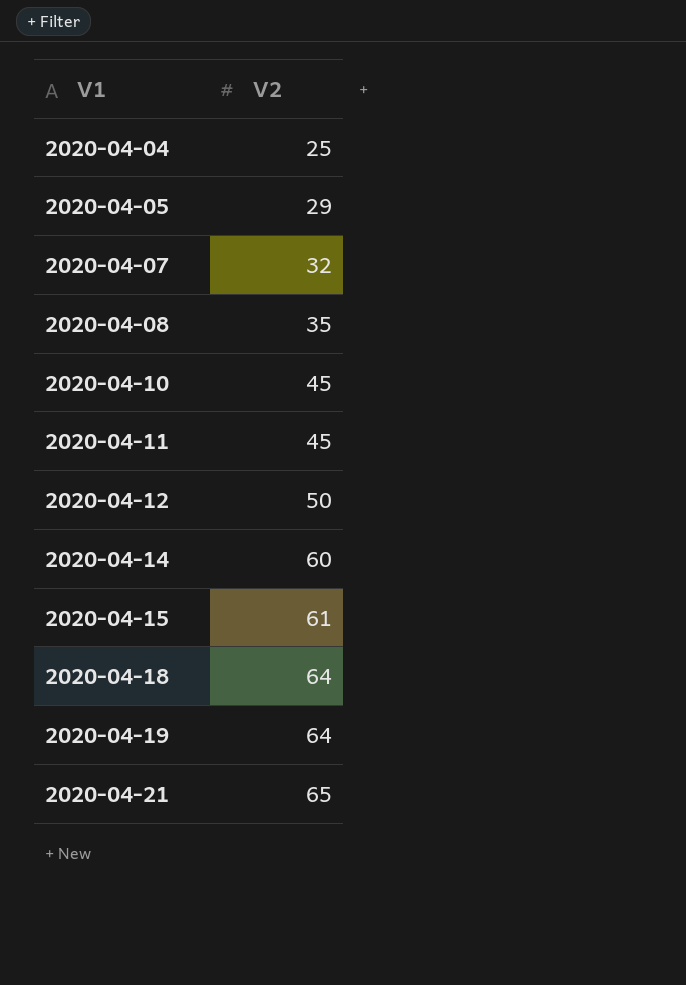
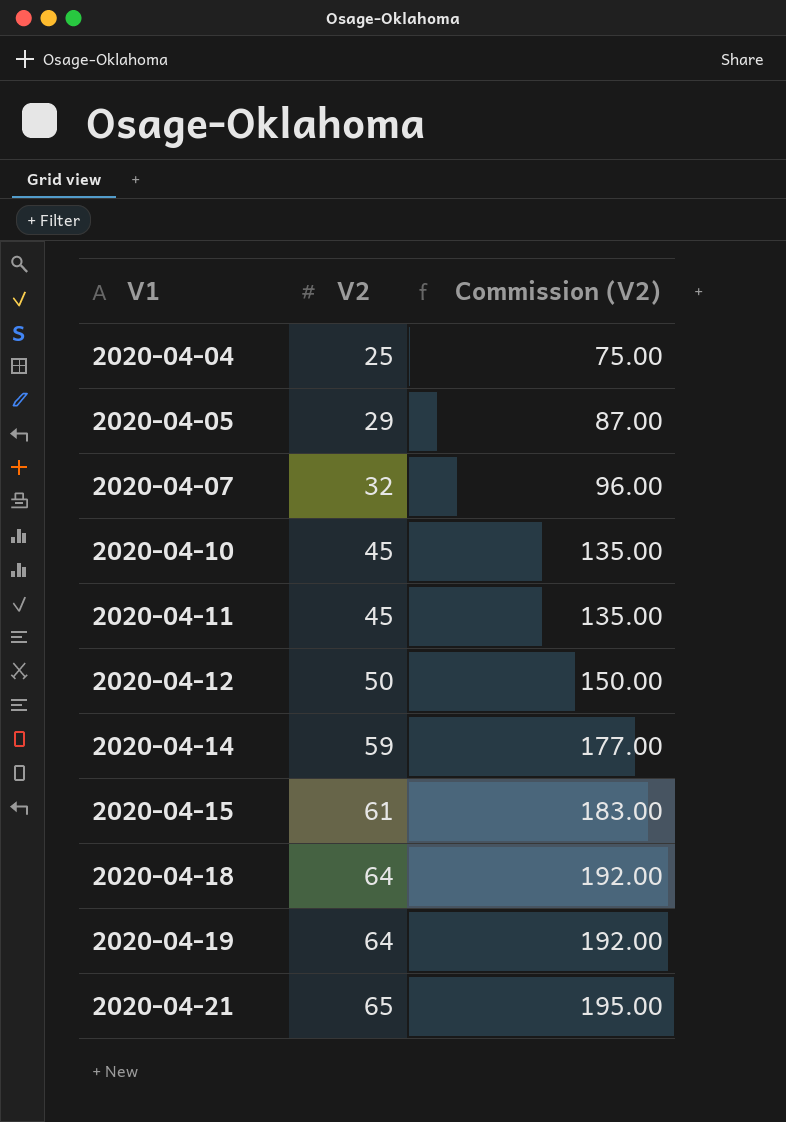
column Commission (V2) | formula: none -> [V2] * 3
row 2020-04-08: 35 -> none
2020-04-14 | V2: 60 -> 59

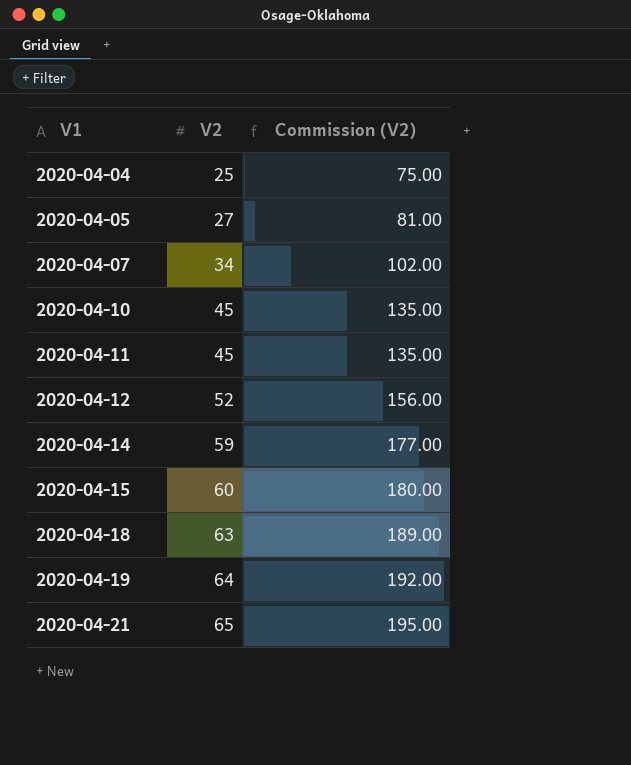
2020-04-05 | V2: 29 -> 27
2020-04-05 | Commission (V2): 87.00 -> 81.00
2020-04-07 | V2: 32 -> 34
2020-04-07 | Commission (V2): 96.00 -> 102.00
2020-04-12 | V2: 50 -> 52
2020-04-12 | Commission (V2): 150.00 -> 156.00
2020-04-15 | V2: 61 -> 60
2020-04-15 | Commission (V2): 183.00 -> 180.00
2020-04-18 | V2: 64 -> 63
2020-04-18 | Commission (V2): 192.00 -> 189.00

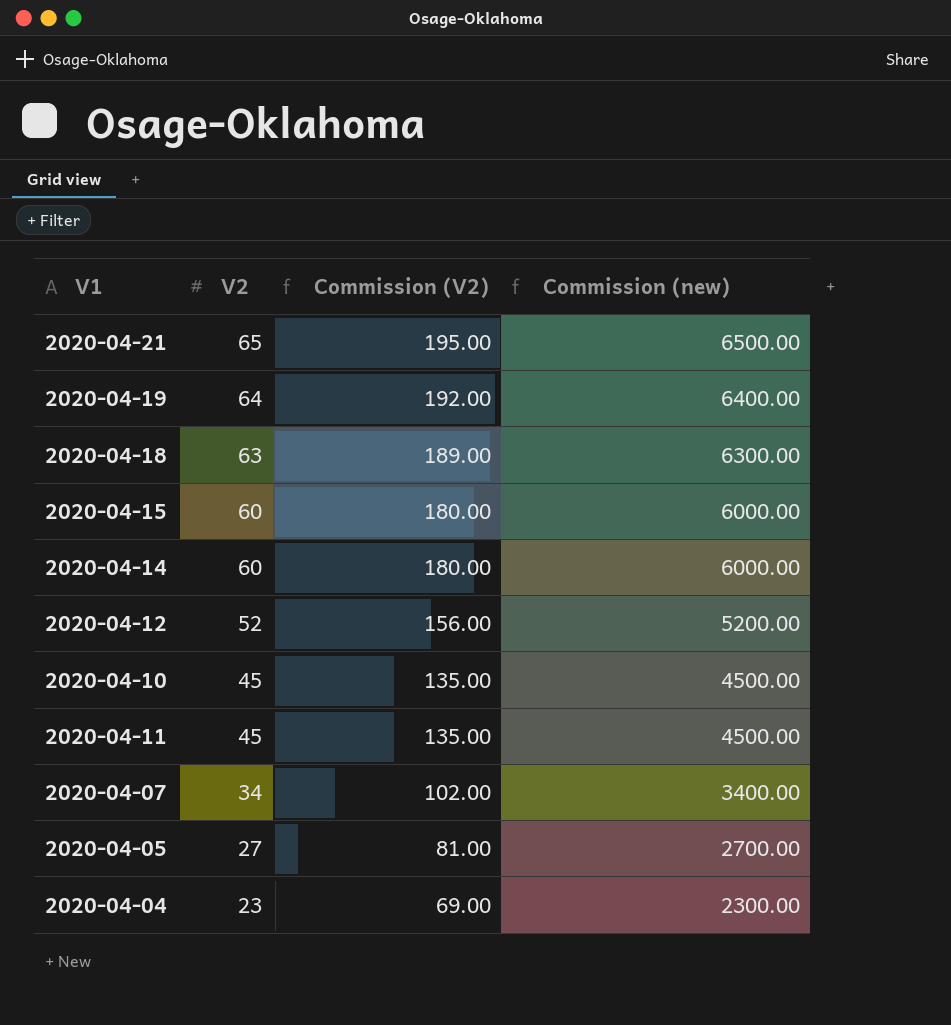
row order: V1 ascending -> V2 descending
column Commission (new) | formula: none -> [V2] * 100
2020-04-14 | V2: 59 -> 60
2020-04-14 | Commission (V2): 177.00 -> 180.00
2020-04-04 | V2: 25 -> 23
2020-04-04 | Commission (V2): 75.00 -> 69.00

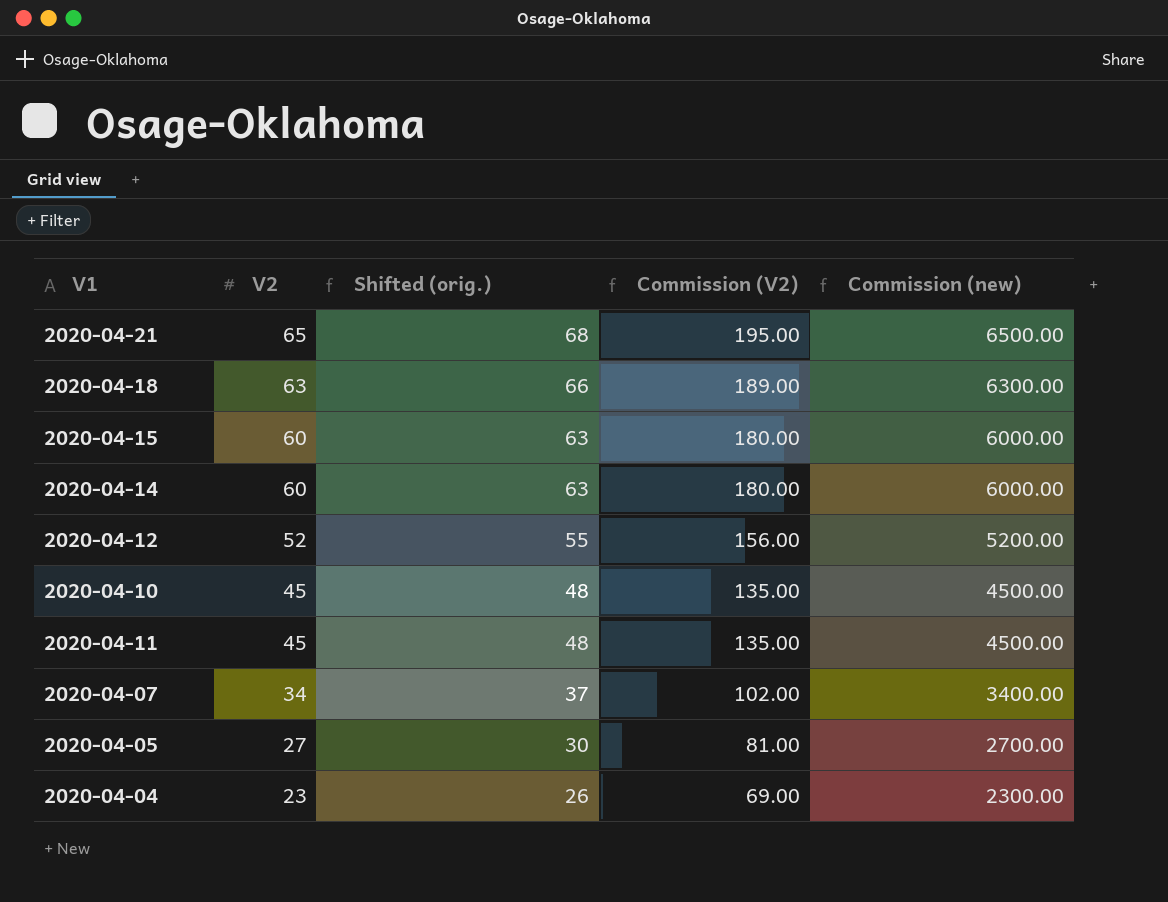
column Shifted (orig.) | formula: none -> [V2] + 3
row 2020-04-19: 64 | 192.00 | 6400.00 -> none

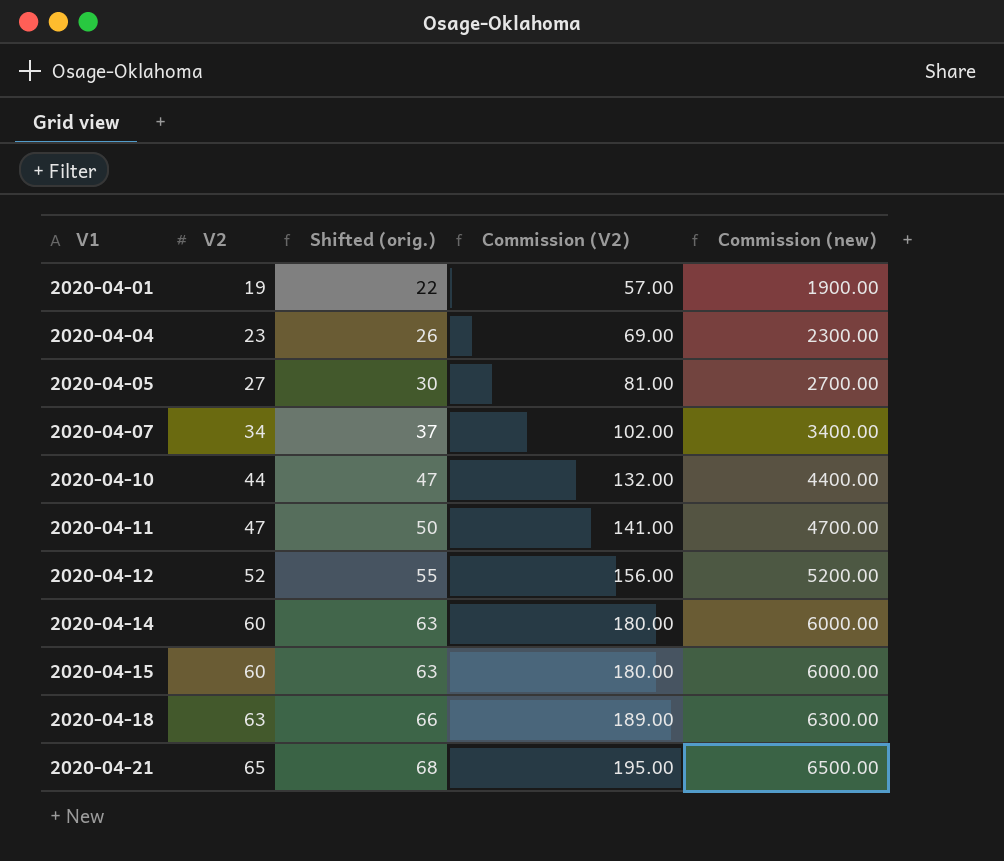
row order: V2 descending -> V1 ascending
row 2020-04-01: none -> 19 | 22 | 57.00 | 1900.00
2020-04-10 | V2: 45 -> 44
2020-04-10 | Shifted (orig.): 48 -> 47
2020-04-10 | Commission (V2): 135.00 -> 132.00
2020-04-10 | Commission (new): 4500.00 -> 4400.00
2020-04-11 | V2: 45 -> 47
2020-04-11 | Shifted (orig.): 48 -> 50
2020-04-11 | Commission (V2): 135.00 -> 141.00
2020-04-11 | Commission (new): 4500.00 -> 4700.00

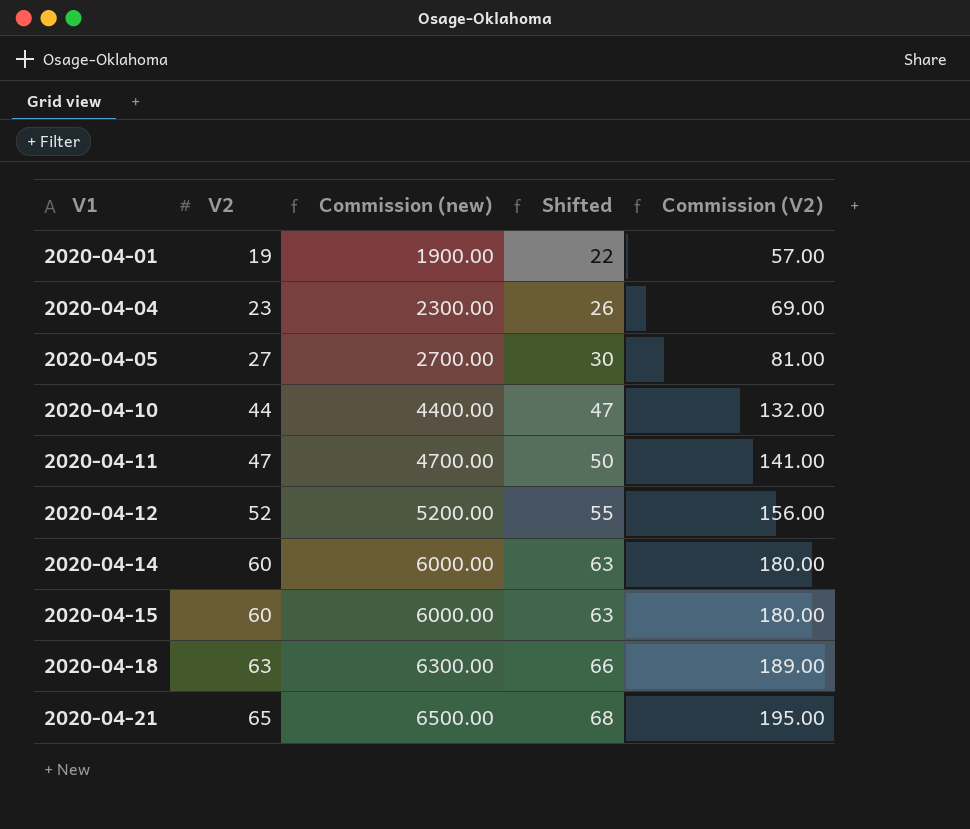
column Commission (new) | position: 5 -> 3
column name: Shifted (orig.) -> Shifted
row 2020-04-07: 34 | 37 | 102.00 | 3400.00 -> none

